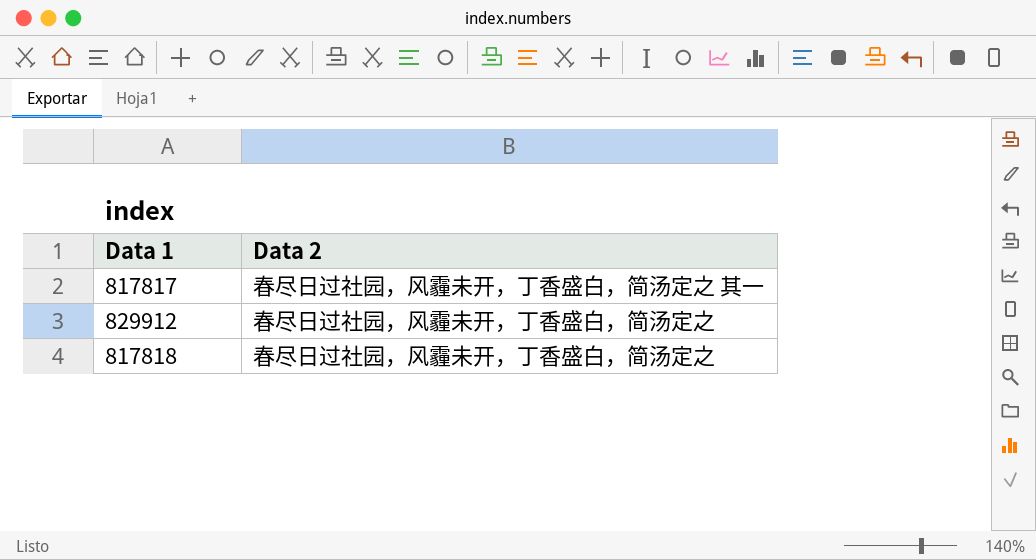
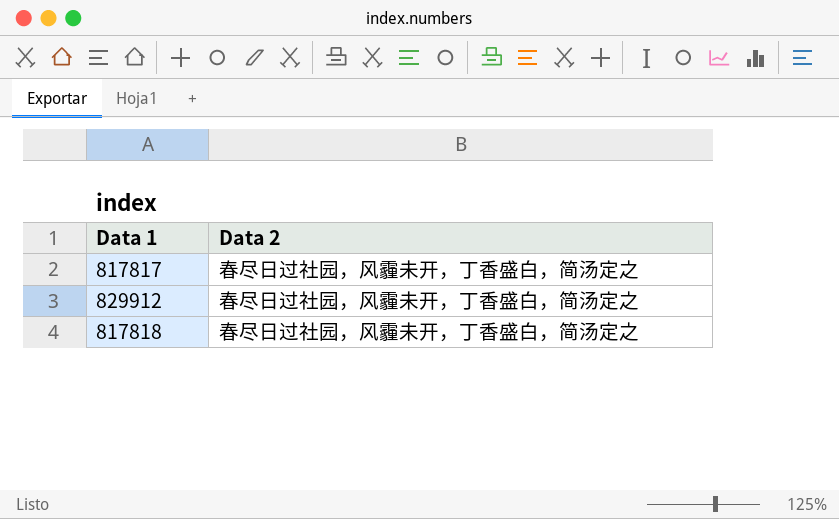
817817 | Data 2: 春尽日过社园，风霾未开，丁香盛白，简汤定之 其一 -> 春尽日过社园，风霾未开，丁香盛白，简汤定之

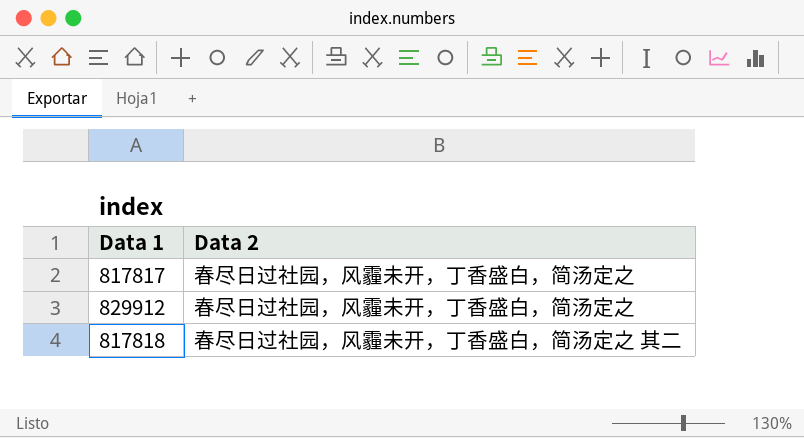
817818 | Data 2: 春尽日过社园，风霾未开，丁香盛白，简汤定之 -> 春尽日过社园，风霾未开，丁香盛白，简汤定之 其二

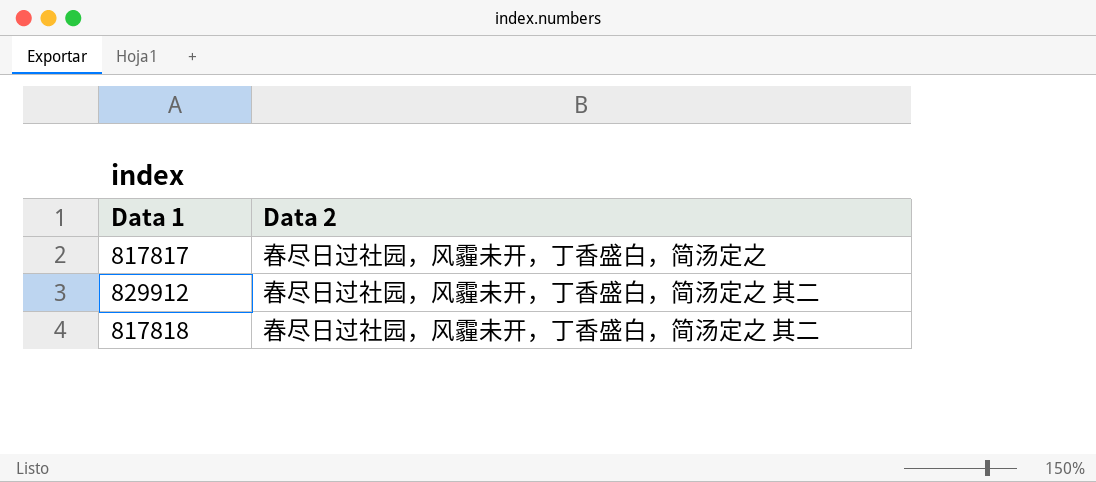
829912 | Data 2: 春尽日过社园，风霾未开，丁香盛白，简汤定之 -> 春尽日过社园，风霾未开，丁香盛白，简汤定之 其二

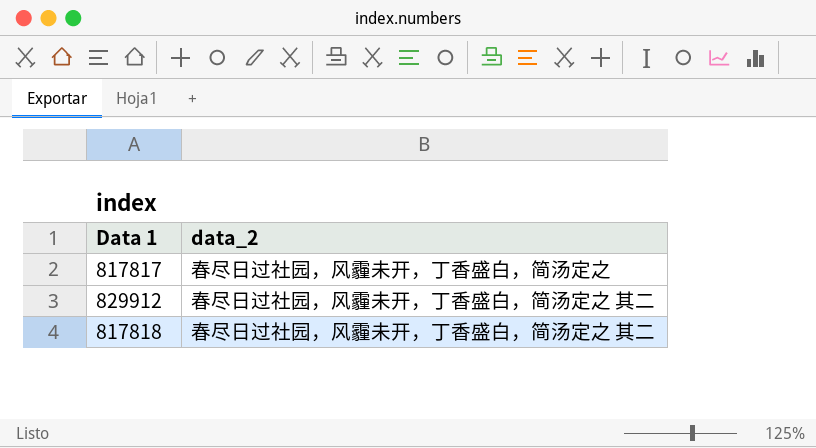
column name: Data 2 -> data_2

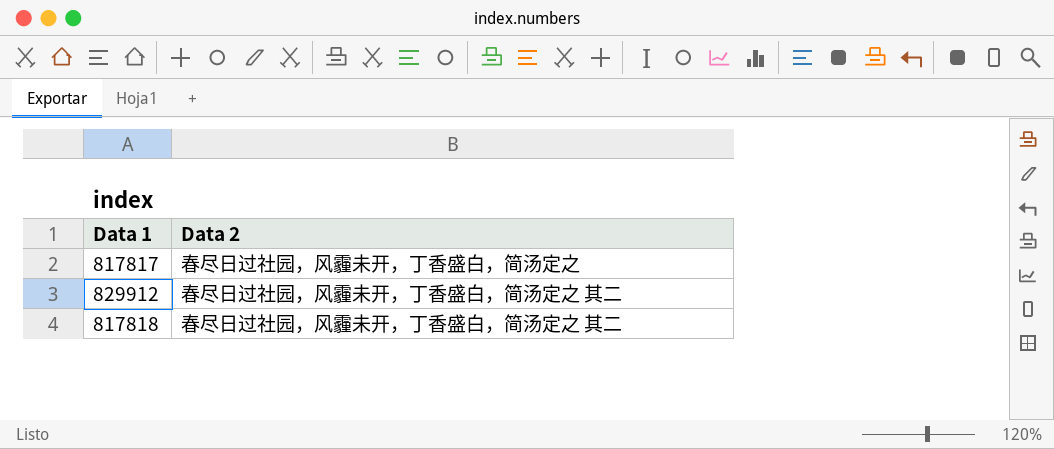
column name: data_2 -> Data 2

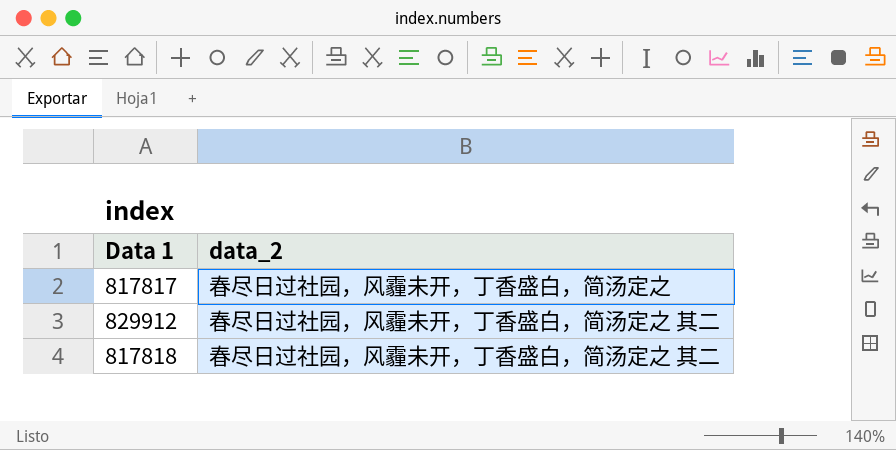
column name: Data 2 -> data_2

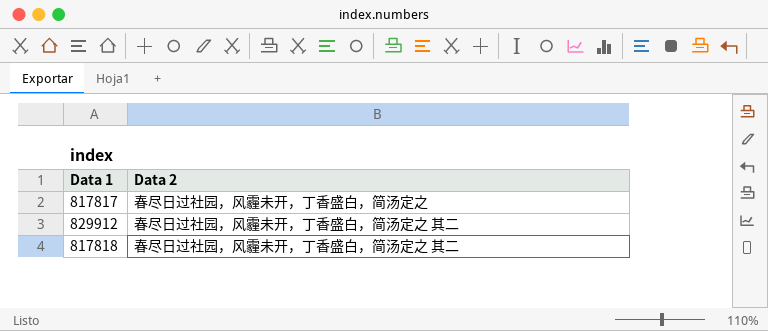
column name: data_2 -> Data 2

